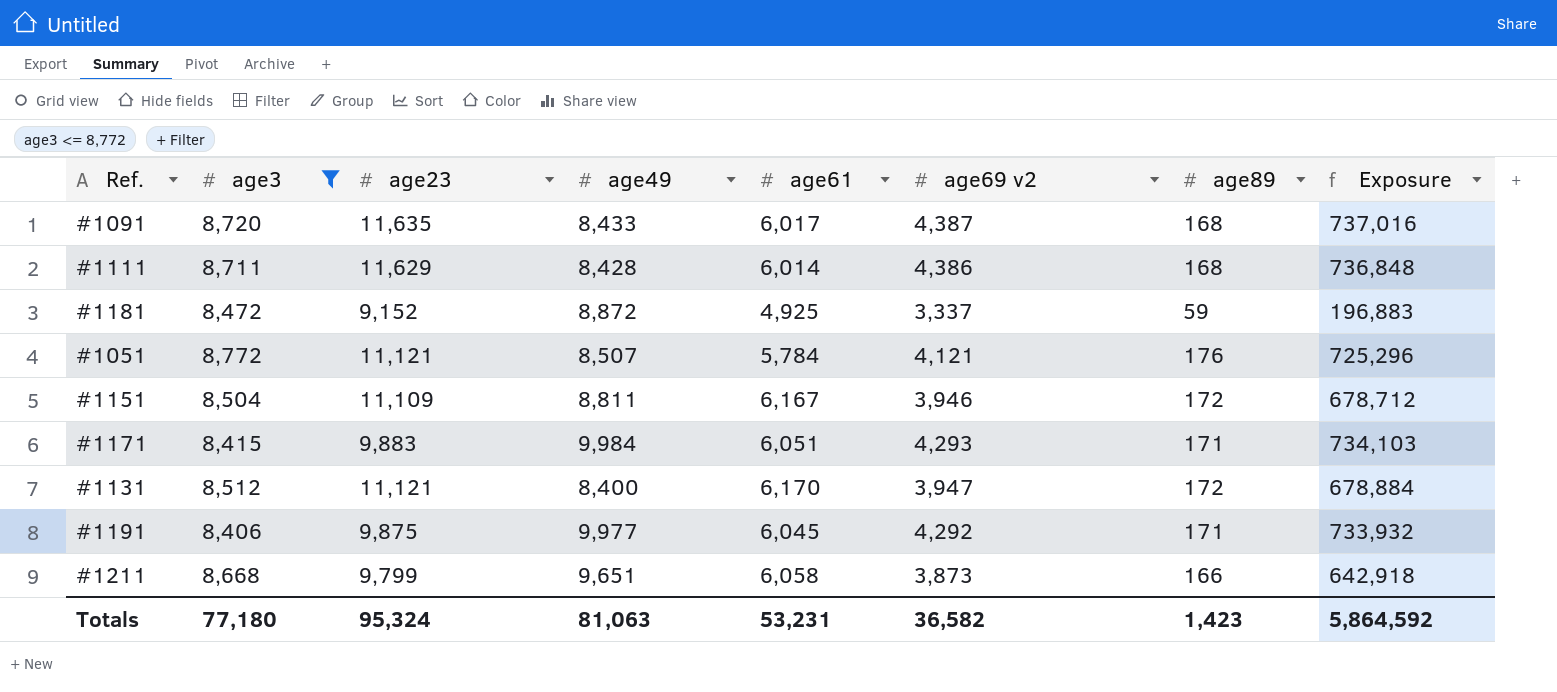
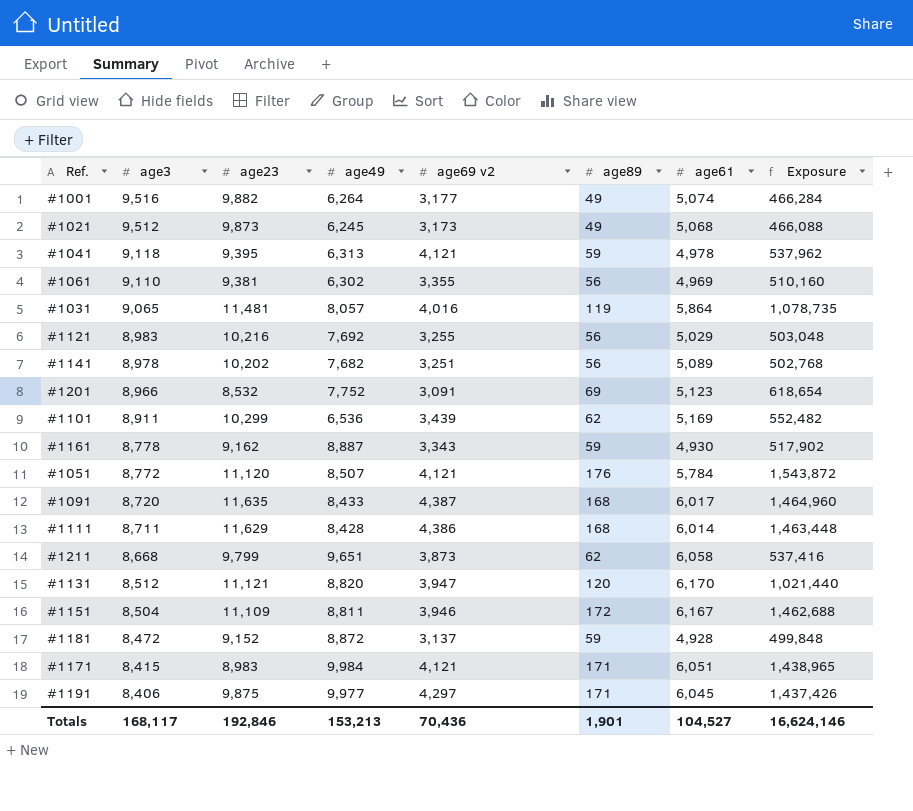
filter: age3 <= 8,772 -> none
row order: none -> age3 descending
column age61 | position: 5 -> 7
column Exposure | formula: [age69 v2] * [age89] -> [age3] * [age89]
#1051 | age23: 11,121 -> 11,120
#1211 | age89: 166 -> 62
#1131 | age49: 8,400 -> 8,820
#1131 | age89: 172 -> 120
#1181 | age69 v2: 3,337 -> 3,137
#1181 | age61: 4,925 -> 4,928
#1171 | age23: 9,883 -> 8,983
#1171 | age69 v2: 4,293 -> 4,121
#1191 | age69 v2: 4,292 -> 4,297
Totals | age3: 77,180 -> 168,117
Totals | age23: 95,324 -> 192,846
Totals | age49: 81,063 -> 153,213
Totals | age69 v2: 36,582 -> 70,436
Totals | age89: 1,423 -> 1,901
Totals | age61: 53,231 -> 104,527
Totals | Exposure: 5,864,592 -> 16,624,146

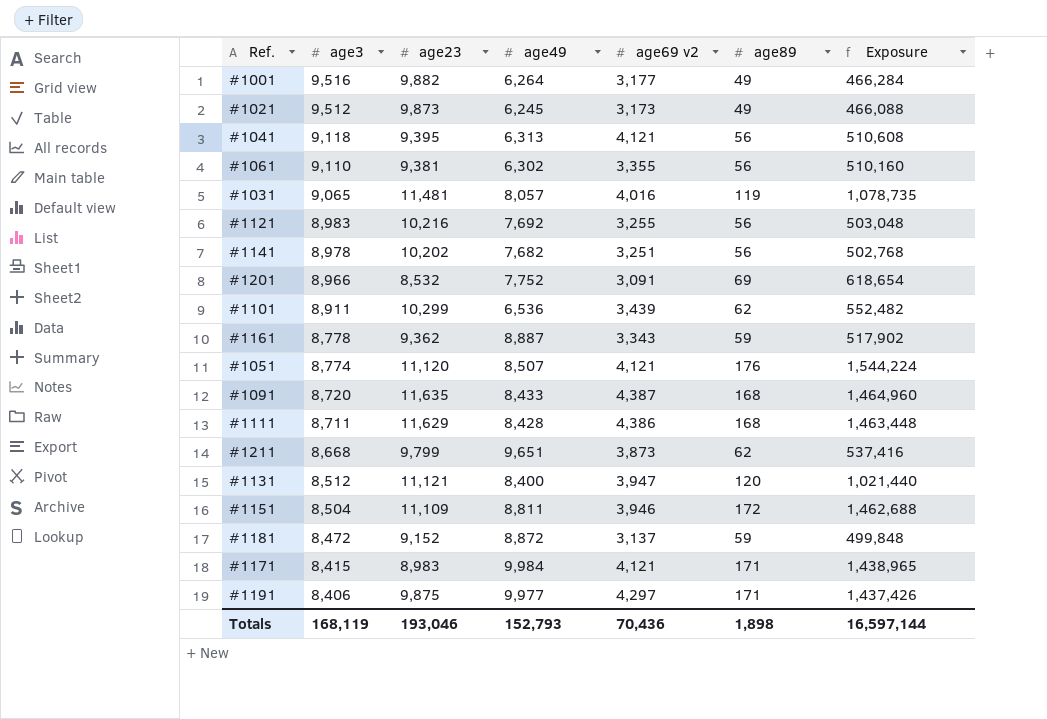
column age61 | position: 7 -> none
#1041 | age89: 59 -> 56
#1041 | Exposure: 537,962 -> 510,608
#1161 | age23: 9,162 -> 9,362
#1051 | age3: 8,772 -> 8,774
#1051 | Exposure: 1,543,872 -> 1,544,224
#1131 | age49: 8,820 -> 8,400
Totals | age3: 168,117 -> 168,119
Totals | age23: 192,846 -> 193,046
Totals | age49: 153,213 -> 152,793
Totals | age89: 1,901 -> 1,898
Totals | Exposure: 16,624,146 -> 16,597,144

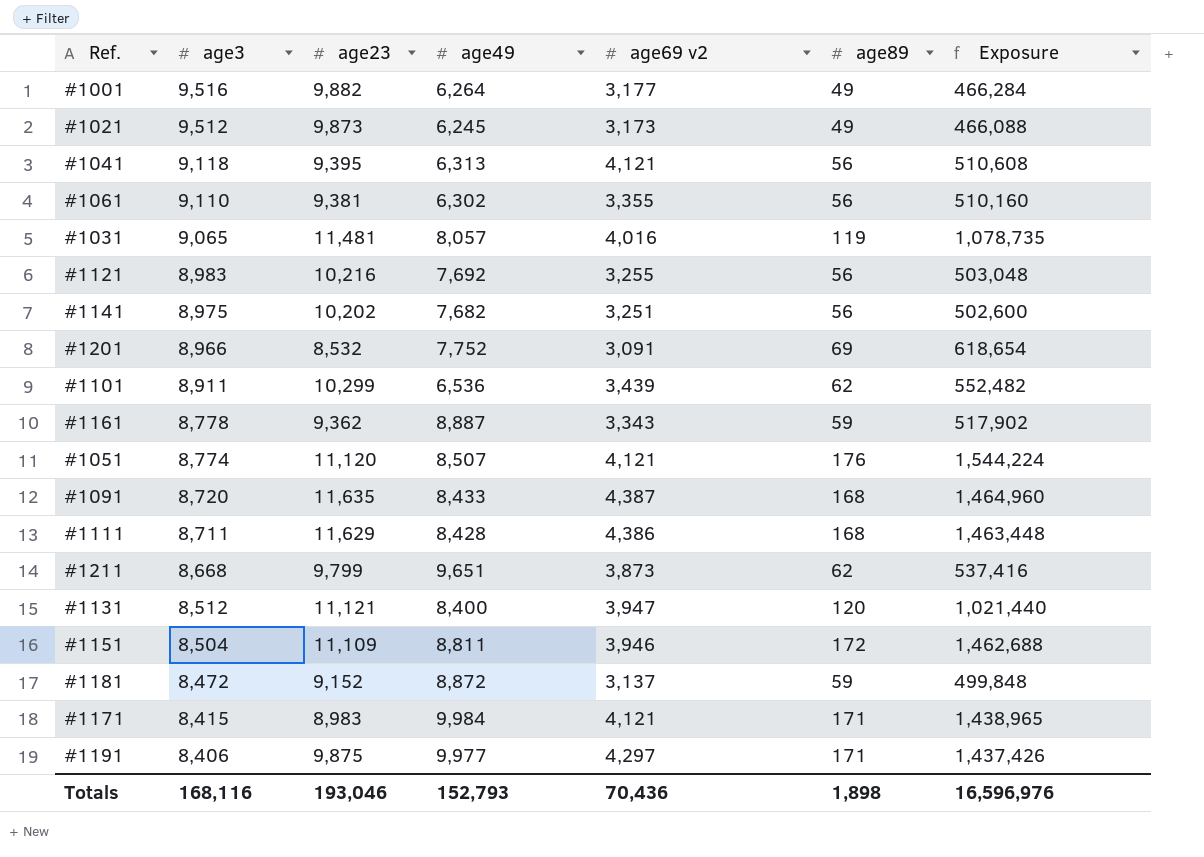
#1141 | age3: 8,978 -> 8,975
#1141 | Exposure: 502,768 -> 502,600
Totals | age3: 168,119 -> 168,116
Totals | Exposure: 16,597,144 -> 16,596,976

